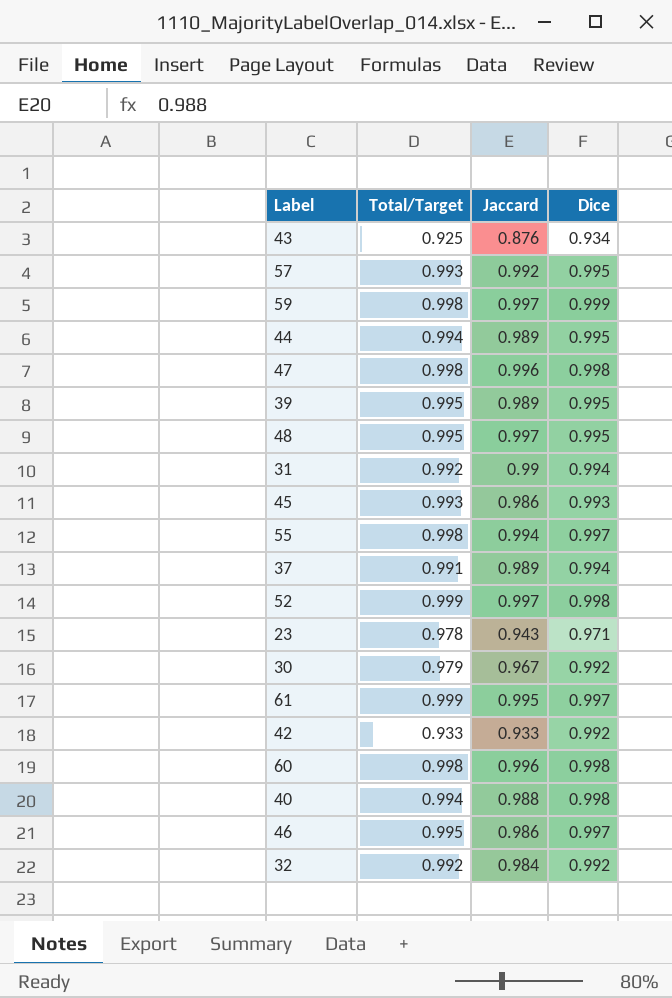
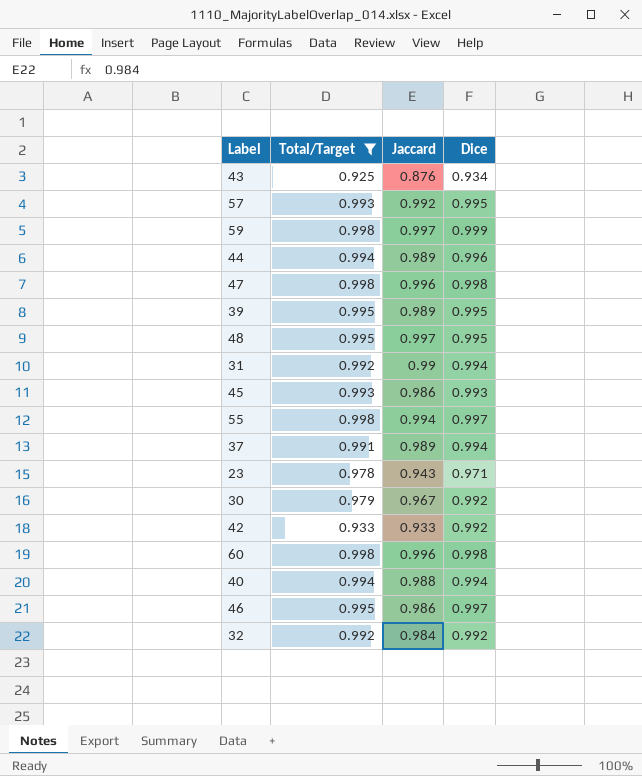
filter: none -> Total/Target != 0.999
44 | Dice: 0.995 -> 0.996
40 | Dice: 0.998 -> 0.994

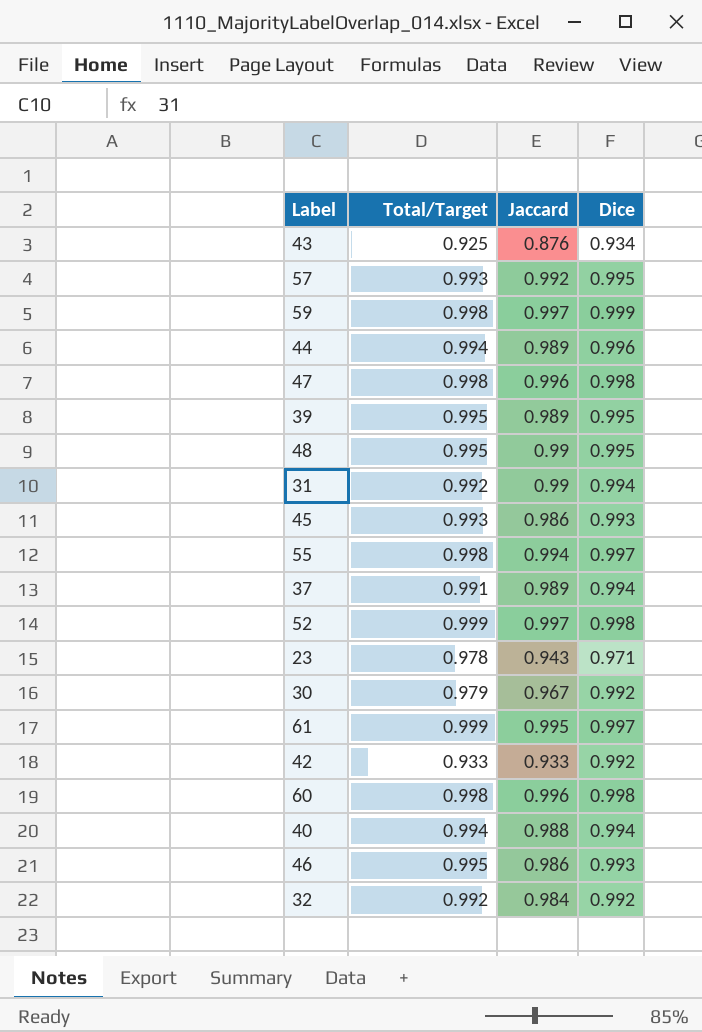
filter: Total/Target != 0.999 -> none
48 | Jaccard: 0.997 -> 0.99
46 | Dice: 0.997 -> 0.993

